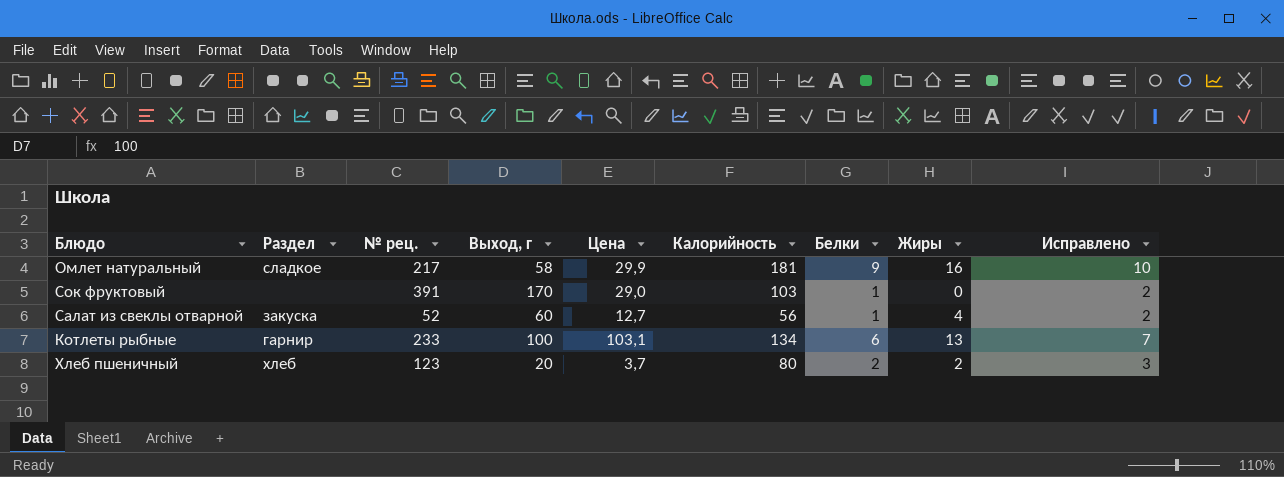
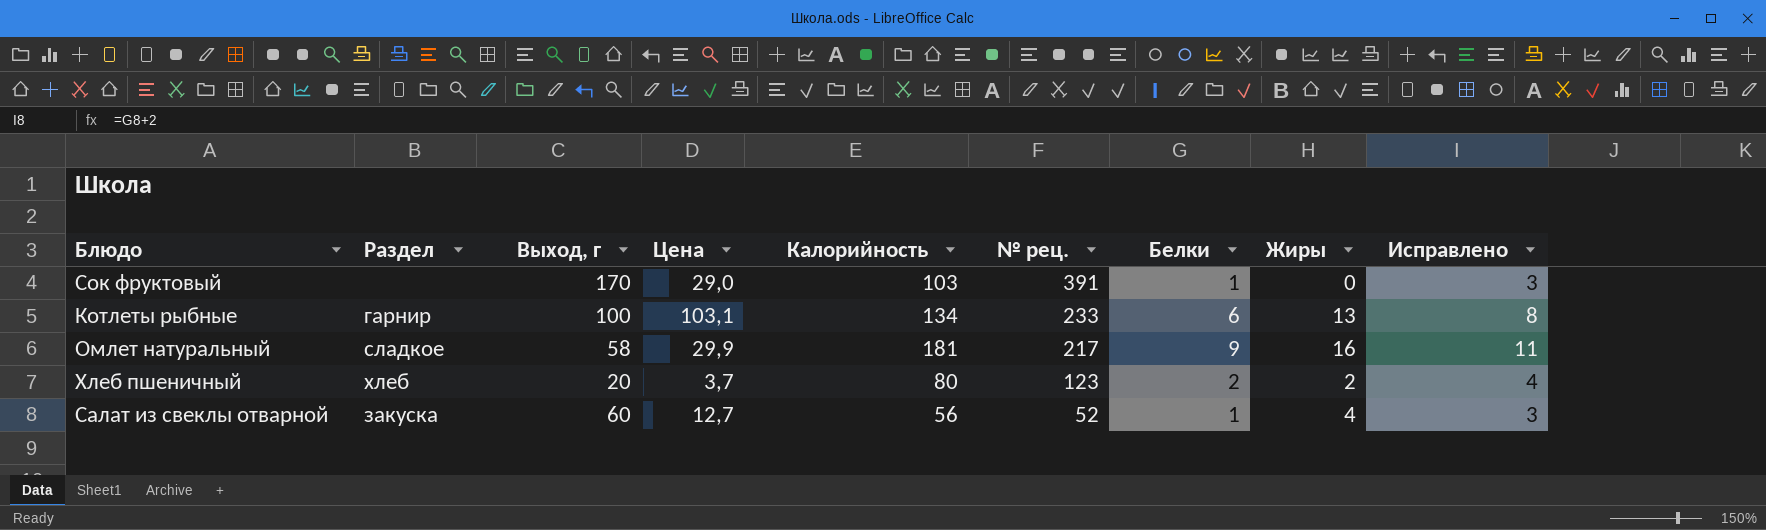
row order: none -> № рец. descending
column № рец. | position: 3 -> 6
column Исправлено | formula: [Белки] + 1 -> [Белки] + 2

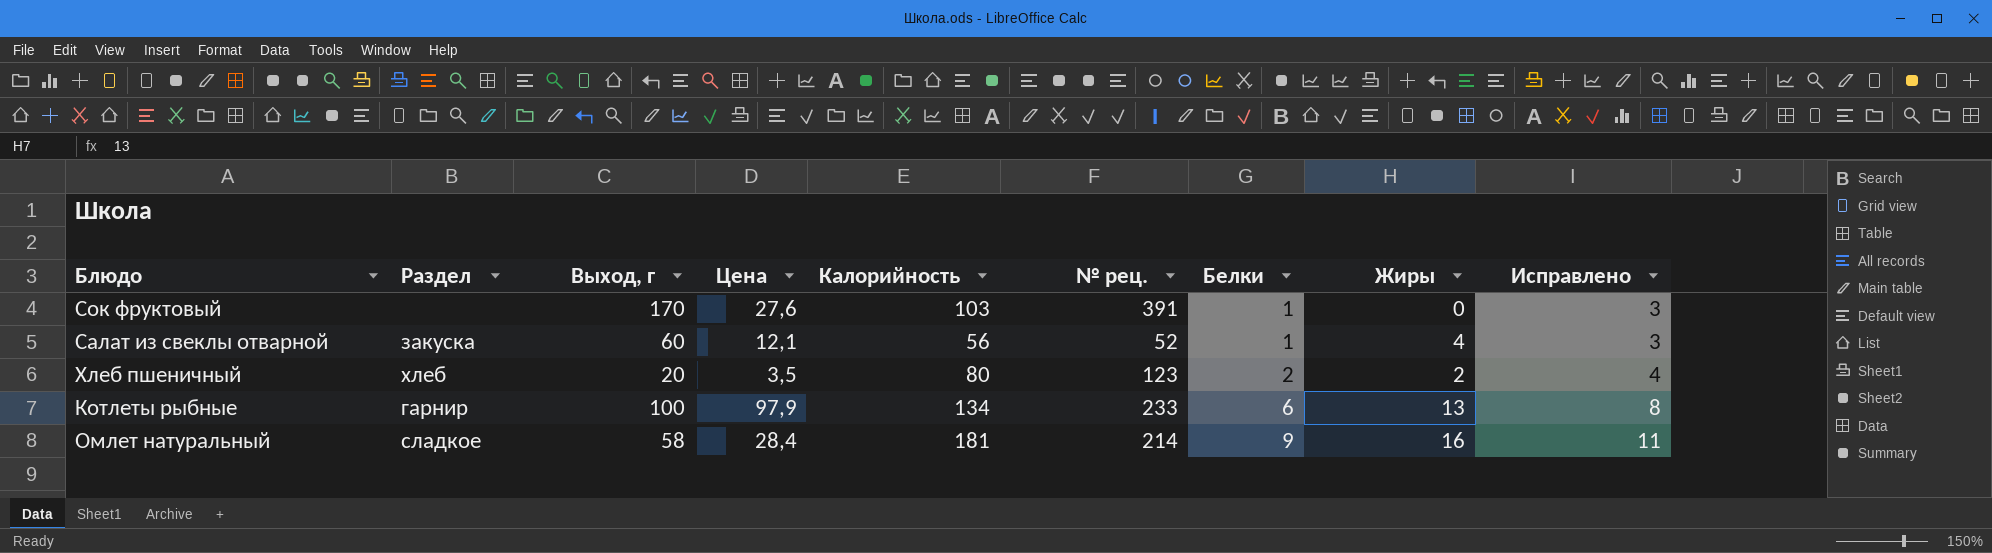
row order: № рец. descending -> Белки ascending
Сок фруктовый | Цена: 29,0 -> 27,6
Салат из свеклы отварной | Цена: 12,7 -> 12,1
Хлеб пшеничный | Цена: 3,7 -> 3,5
Котлеты рыбные | Цена: 103,1 -> 97,9
Омлет натуральный | Цена: 29,9 -> 28,4
Омлет натуральный | № рец.: 217 -> 214

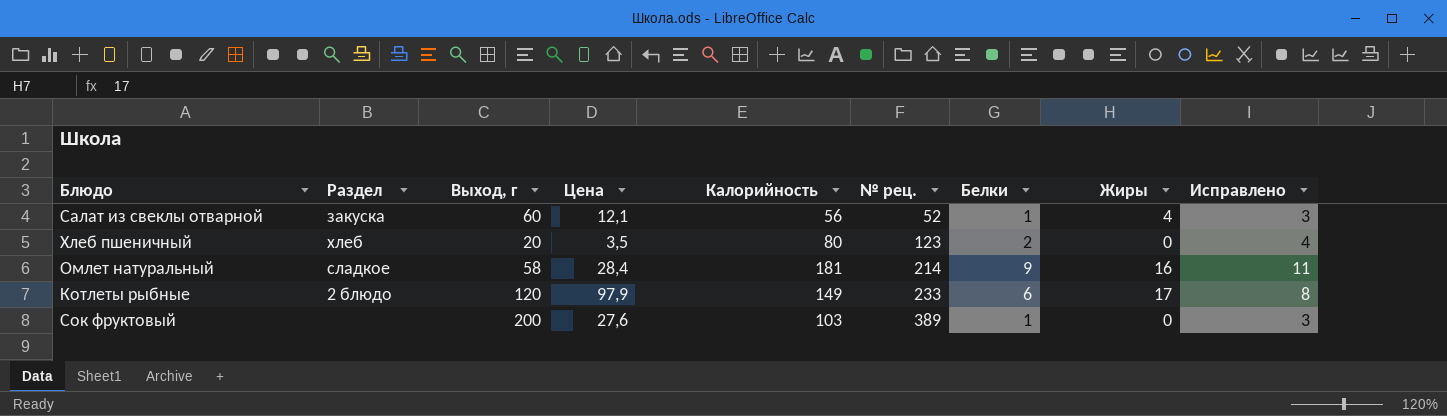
row order: Белки ascending -> № рец. ascending
Хлеб пшеничный | Жиры: 2 -> 0
Котлеты рыбные | Раздел: гарнир -> 2 блюдо
Котлеты рыбные | Выход, г: 100 -> 120
Котлеты рыбные | Калорийность: 134 -> 149
Котлеты рыбные | Жиры: 13 -> 17
Сок фруктовый | Выход, г: 170 -> 200
Сок фруктовый | № рец.: 391 -> 389

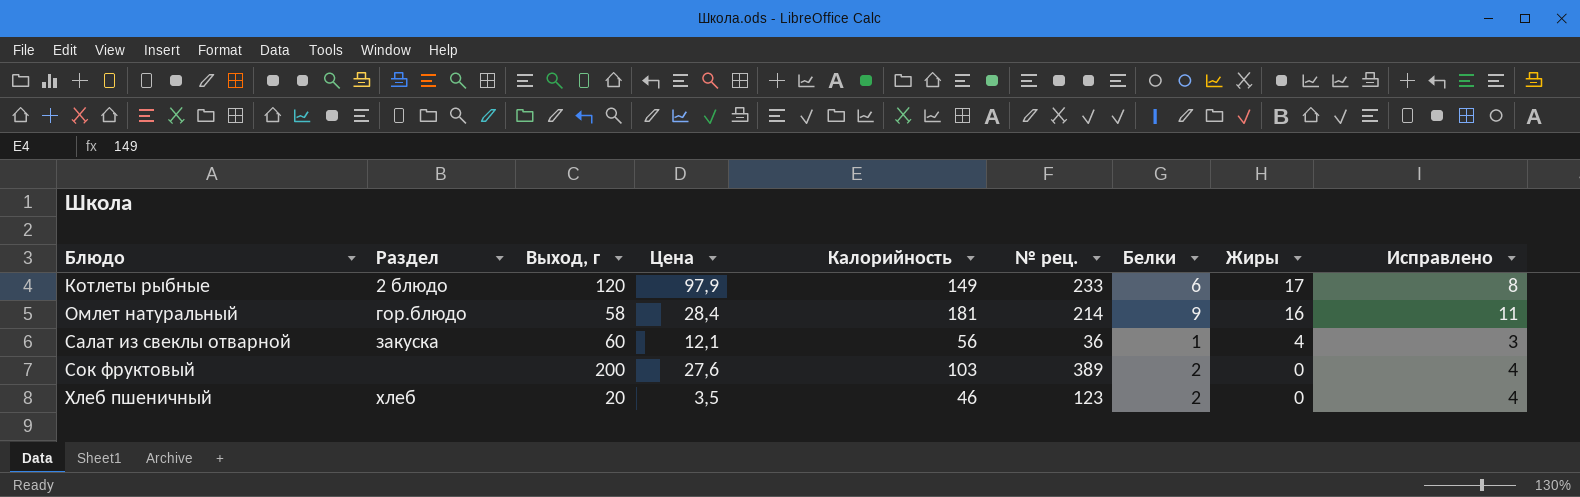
row order: № рец. ascending -> Блюдо ascending
Омлет натуральный | Раздел: сладкое -> гор.блюдо
Салат из свеклы отварной | № рец.: 52 -> 36
Сок фруктовый | Белки: 1 -> 2
Сок фруктовый | Исправлено: 3 -> 4
Хлеб пшеничный | Калорийность: 80 -> 46

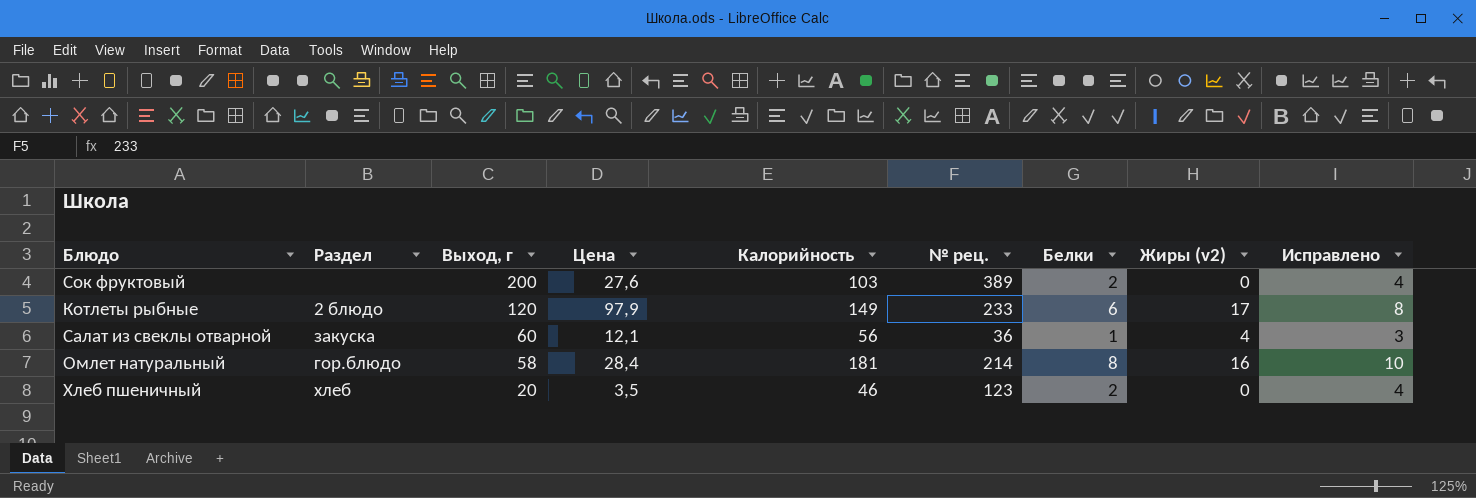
row order: Блюдо ascending -> Выход, г descending
column name: Жиры -> Жиры (v2)
Омлет натуральный | Белки: 9 -> 8
Омлет натуральный | Исправлено: 11 -> 10

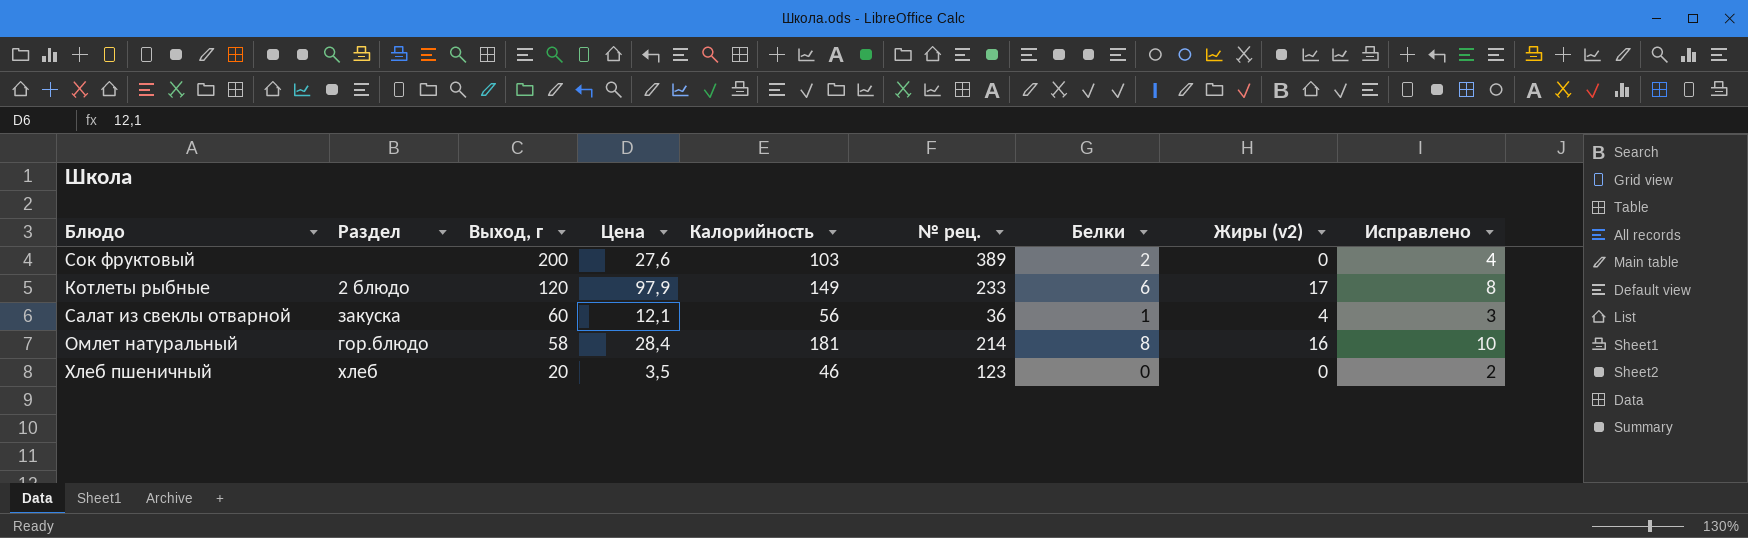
Хлеб пшеничный | Белки: 2 -> 0
Хлеб пшеничный | Исправлено: 4 -> 2

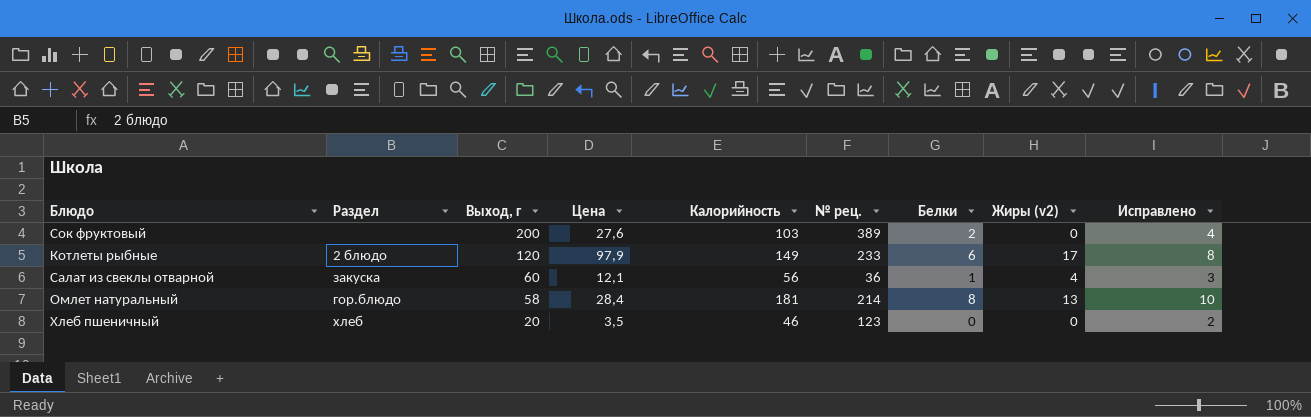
Омлет натуральный | Жиры (v2): 16 -> 13

